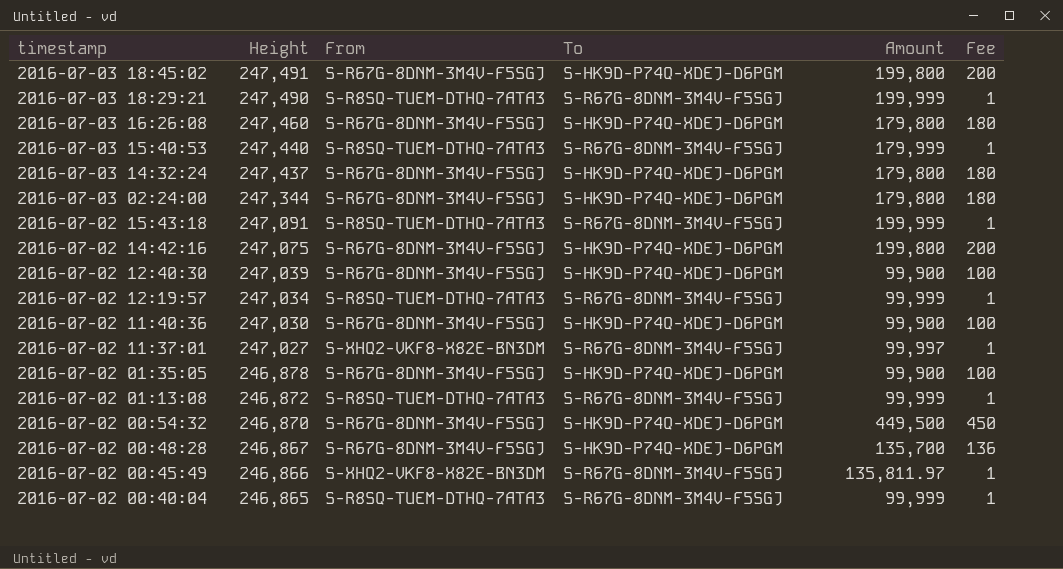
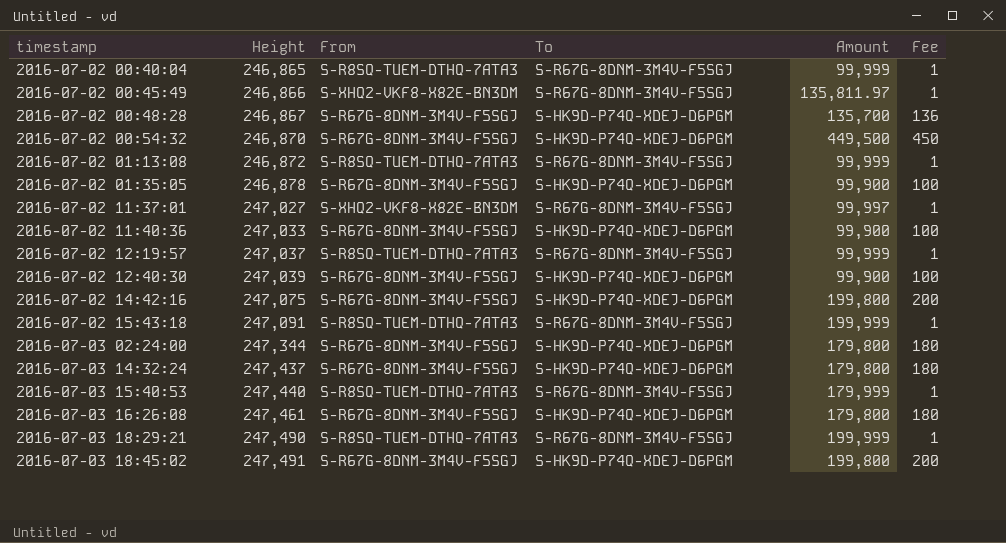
row order: timestamp descending -> timestamp ascending
2016-07-02 11:40:36 | Height: 247,030 -> 247,033
2016-07-02 12:19:57 | Height: 247,034 -> 247,037
2016-07-03 16:26:08 | Height: 247,460 -> 247,461

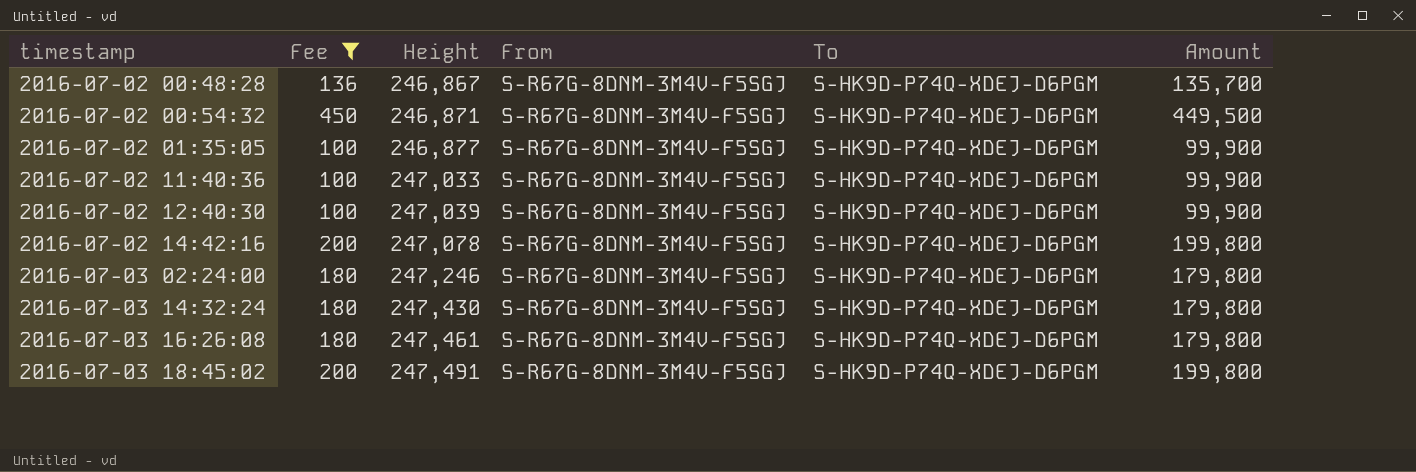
filter: none -> Fee != 1
column Fee | position: 6 -> 2
2016-07-02 00:54:32 | Height: 246,870 -> 246,871
2016-07-02 01:35:05 | Height: 246,878 -> 246,877
2016-07-02 14:42:16 | Height: 247,075 -> 247,078
2016-07-03 02:24:00 | Height: 247,344 -> 247,246
2016-07-03 14:32:24 | Height: 247,437 -> 247,430

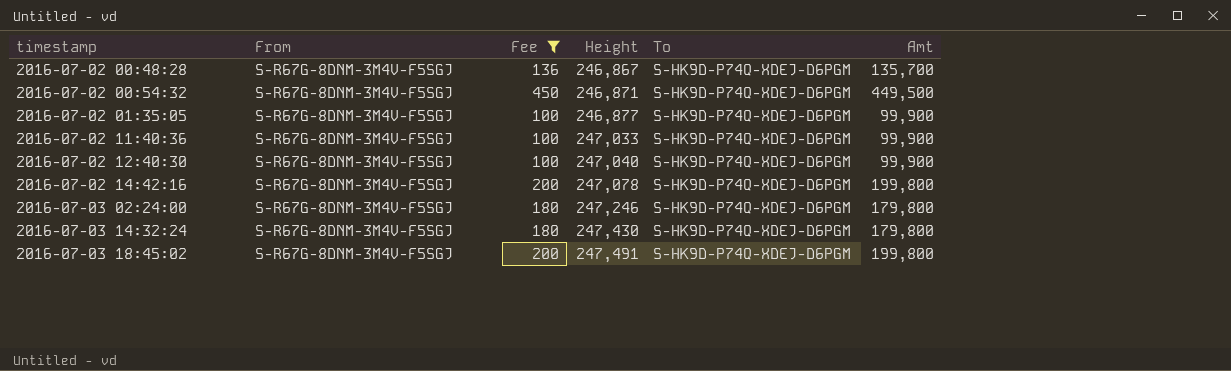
column From | position: 4 -> 2
column name: Amount -> Amt
row 2016-07-03 16:26:08: 180 | 247,461 | S-R67G-8DNM-3M4V-F5SGJ | S-HK9D-P74Q-XDEJ-D6PGM | 179,800 -> none
2016-07-02 12:40:30 | Height: 247,039 -> 247,040

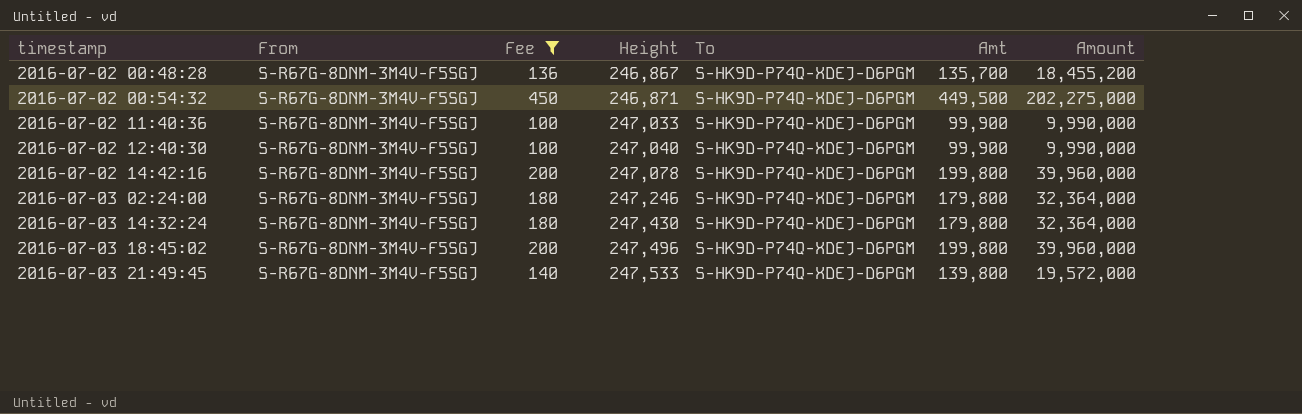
column Amount | formula: none -> [Fee] * [Amt]
row 2016-07-02 01:35:05: S-R67G-8DNM-3M4V-F5SGJ | 100 | 246,877 | S-HK9D-P74Q-XDEJ-D6PGM | 99,900 -> none
2016-07-03 18:45:02 | Height: 247,491 -> 247,496
row 2016-07-03 21:49:45: none -> S-R67G-8DNM-3M4V-F5SGJ | 140 | 247,533 | S-HK9D-P74Q-XDEJ-D6PGM | 139,800 | 19,572,000

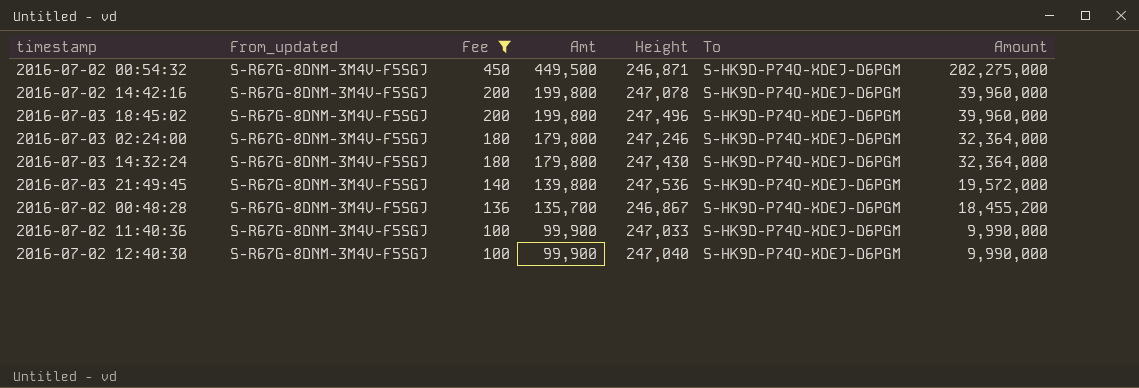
row order: timestamp ascending -> Fee descending
column name: From -> From_updated
column Amt | position: 6 -> 4
2016-07-03 21:49:45 | Height: 247,533 -> 247,536

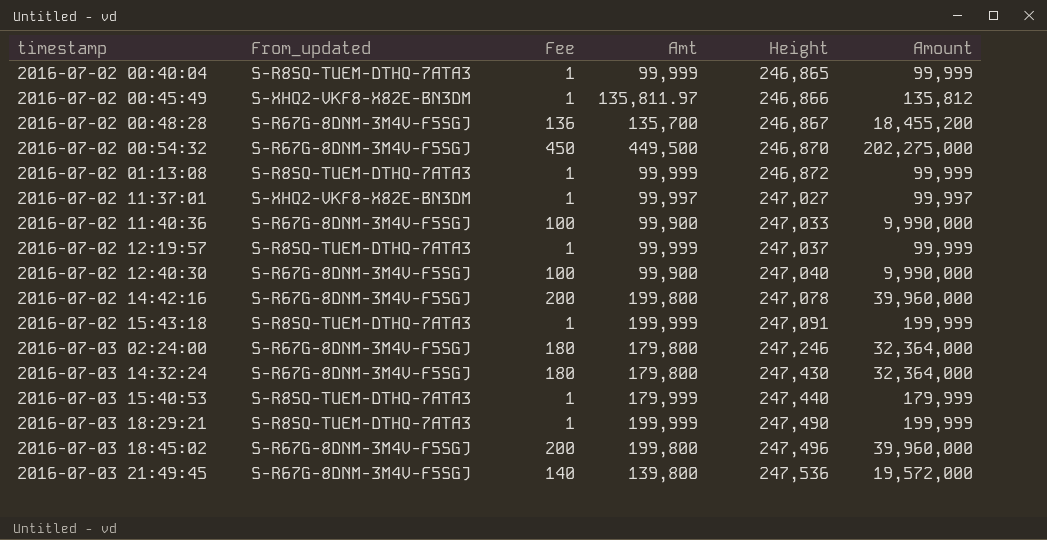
filter: Fee != 1 -> none
row order: Fee descending -> timestamp ascending
column To | position: 6 -> none
2016-07-02 00:54:32 | Height: 246,871 -> 246,870

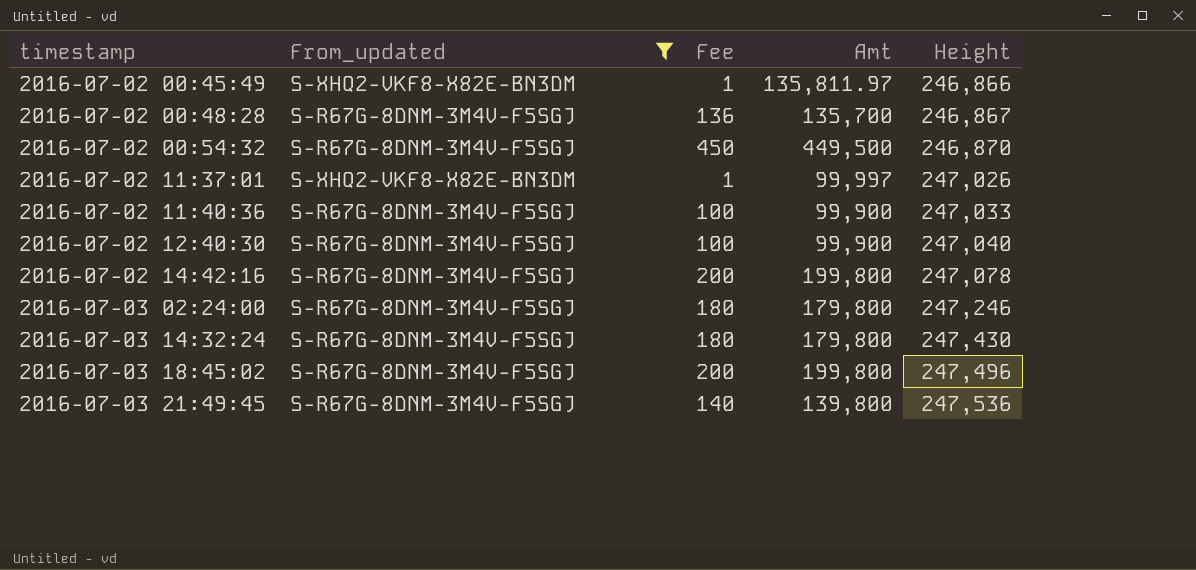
filter: none -> From_updated != S-R8SQ-TUEM-DTHQ-7ATA3
column Amount | formula: [Fee] * [Amt] -> none
2016-07-02 11:37:01 | Height: 247,027 -> 247,026

